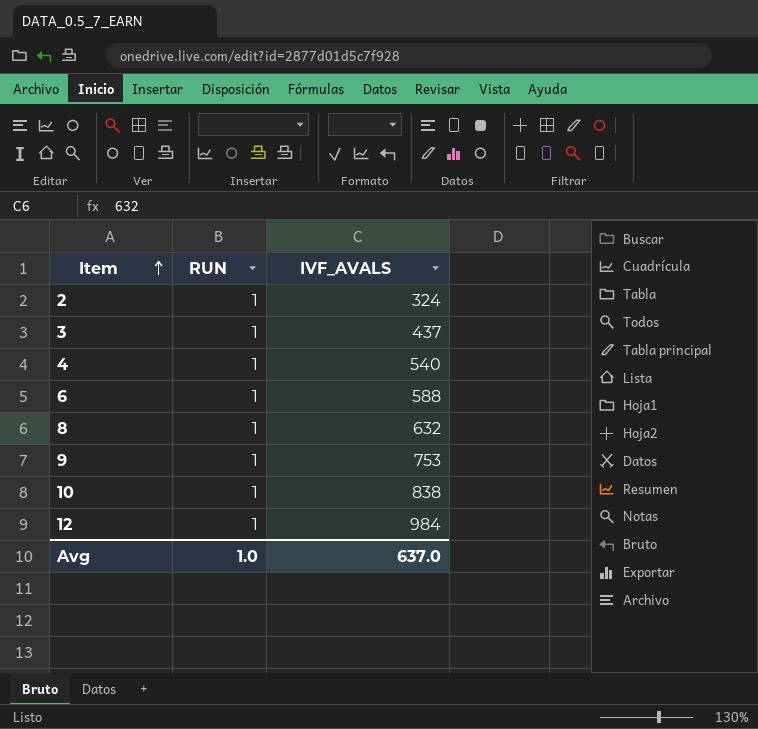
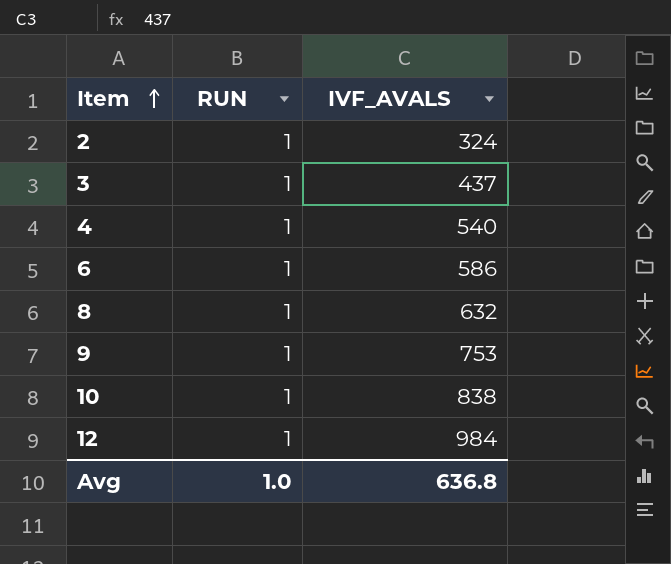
6 | IVF_AVALS: 588 -> 586
Avg | IVF_AVALS: 637.0 -> 636.8

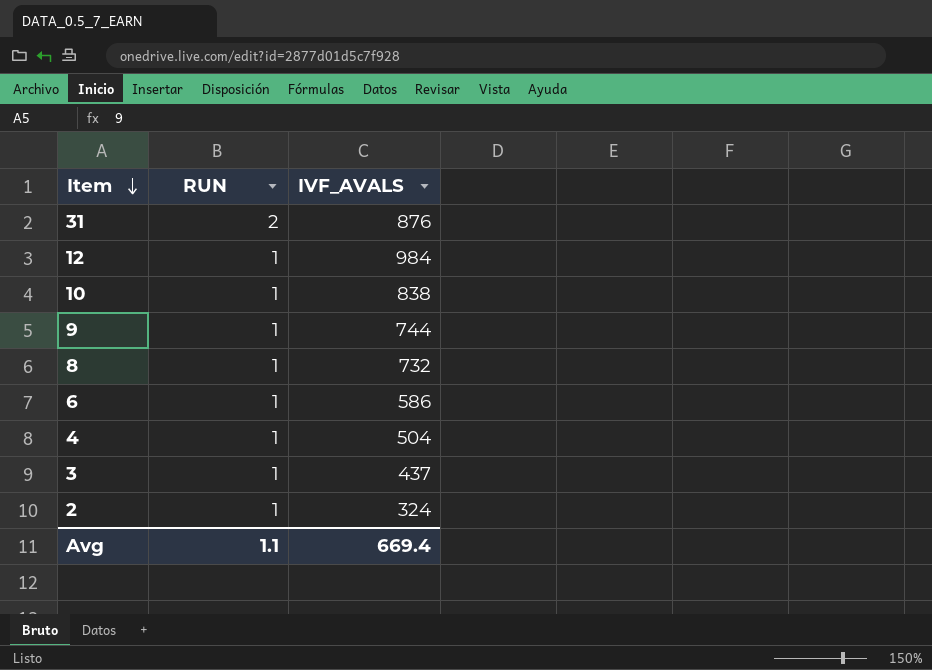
row order: Item ascending -> Item descending
row 31: none -> 2 | 876
9 | IVF_AVALS: 753 -> 744
8 | IVF_AVALS: 632 -> 732
4 | IVF_AVALS: 540 -> 504
Avg | RUN: 1.0 -> 1.1
Avg | IVF_AVALS: 636.8 -> 669.4

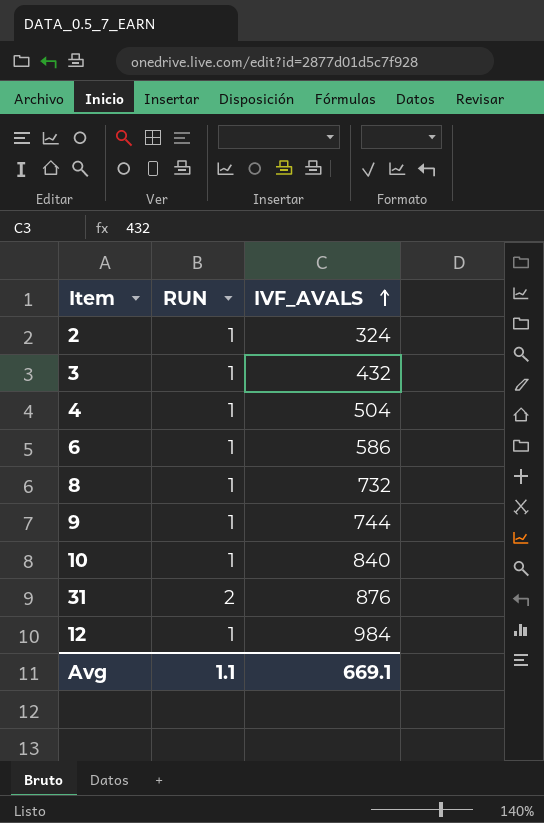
row order: Item descending -> IVF_AVALS ascending
3 | IVF_AVALS: 437 -> 432
10 | IVF_AVALS: 838 -> 840
Avg | IVF_AVALS: 669.4 -> 669.1

